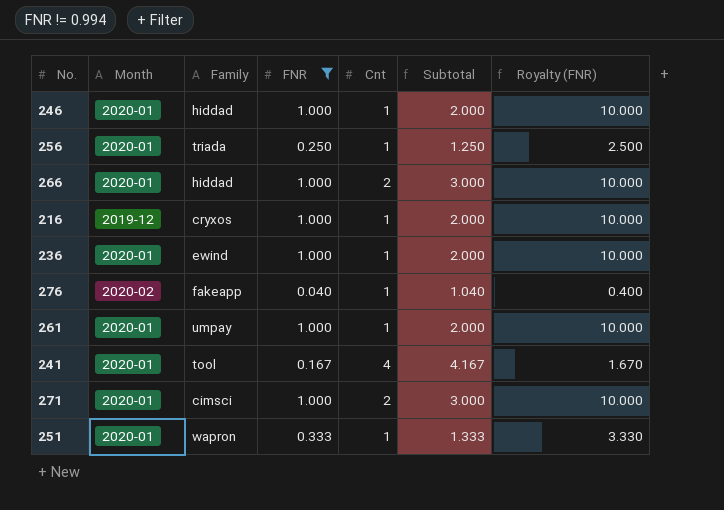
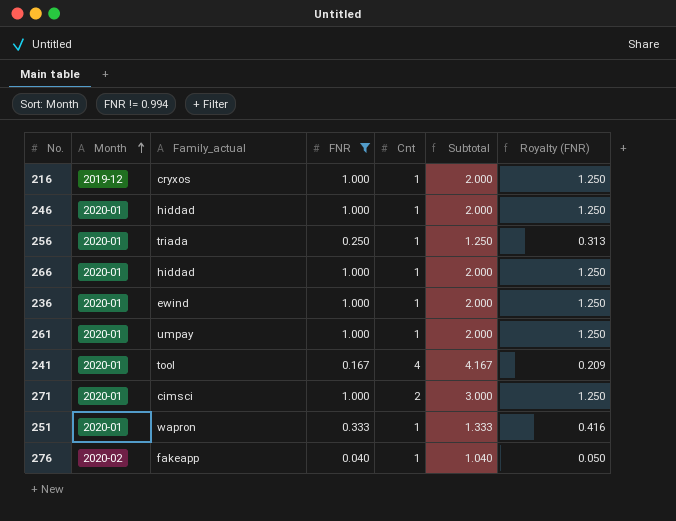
row order: none -> Month ascending
column name: Family -> Family_actual
column Royalty (FNR) | formula: [FNR] * 10 -> [FNR] * 1.25
266 | Cnt: 2 -> 1
266 | Subtotal: 3.000 -> 2.000

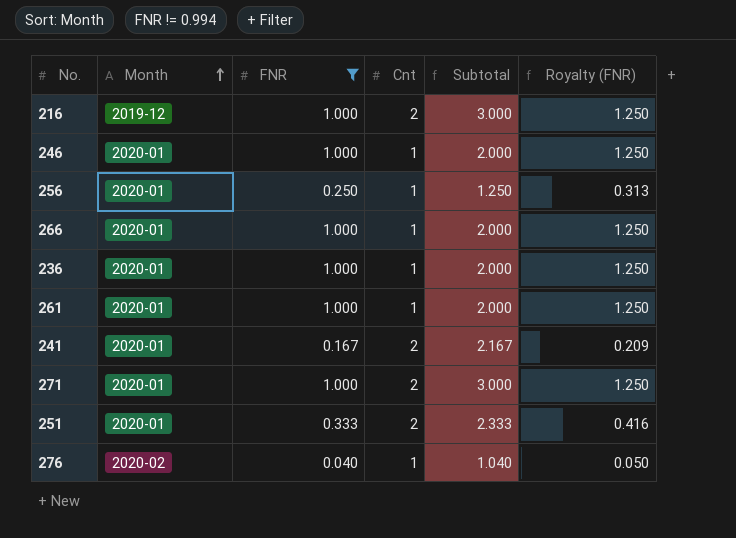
column Family_actual | position: 3 -> none
216 | Cnt: 1 -> 2
216 | Subtotal: 2.000 -> 3.000
241 | Cnt: 4 -> 2
241 | Subtotal: 4.167 -> 2.167
251 | Cnt: 1 -> 2
251 | Subtotal: 1.333 -> 2.333

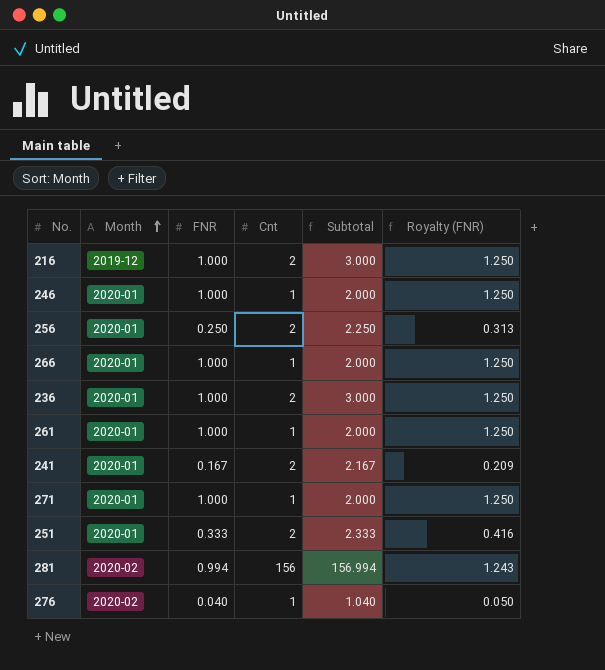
filter: FNR != 0.994 -> none
256 | Cnt: 1 -> 2
256 | Subtotal: 1.250 -> 2.250
236 | Cnt: 1 -> 2
236 | Subtotal: 2.000 -> 3.000
271 | Cnt: 2 -> 1
271 | Subtotal: 3.000 -> 2.000

